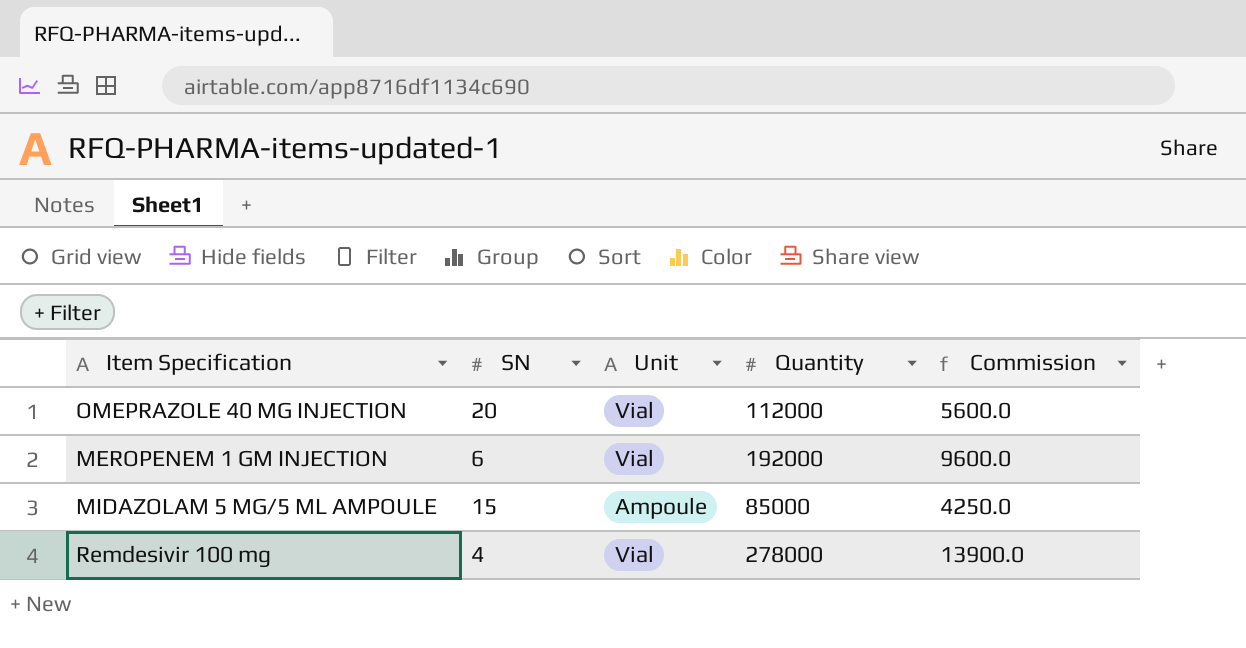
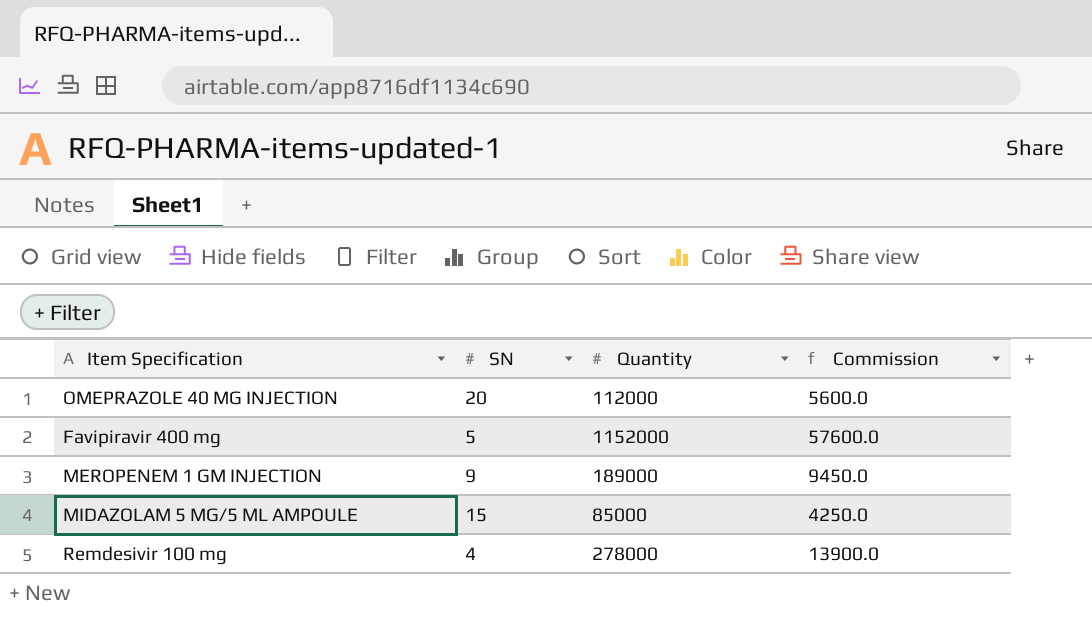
column Unit | position: 3 -> none
row Favipiravir 400 mg: none -> 5 | 1152000 | 57600.0
MEROPENEM 1 GM INJECTION | SN: 6 -> 9
MEROPENEM 1 GM INJECTION | Quantity: 192000 -> 189000
MEROPENEM 1 GM INJECTION | Commission: 9600.0 -> 9450.0

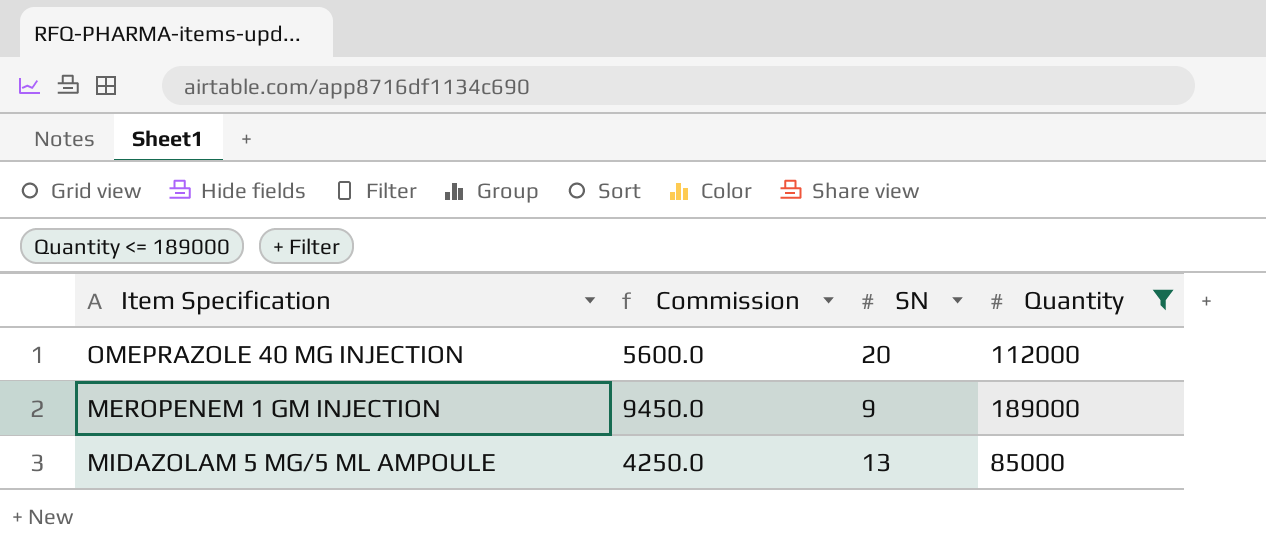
filter: none -> Quantity <= 189000
column Commission | position: 4 -> 2
MIDAZOLAM 5 MG/5 ML AMPOULE | SN: 15 -> 13

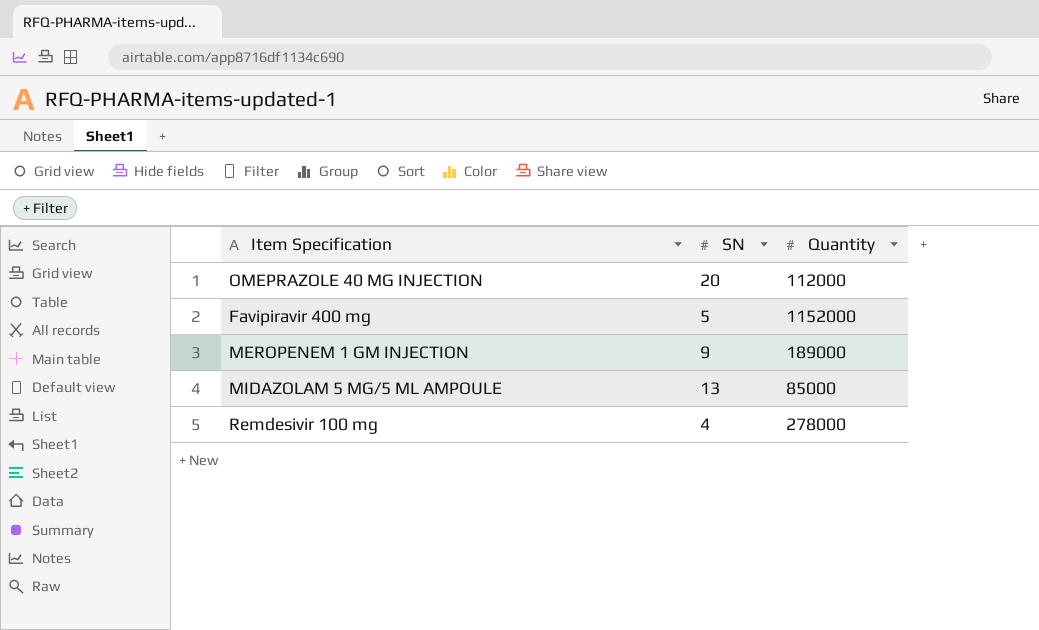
filter: Quantity <= 189000 -> none
column Commission | formula: [Quantity] * 0.05 -> none

